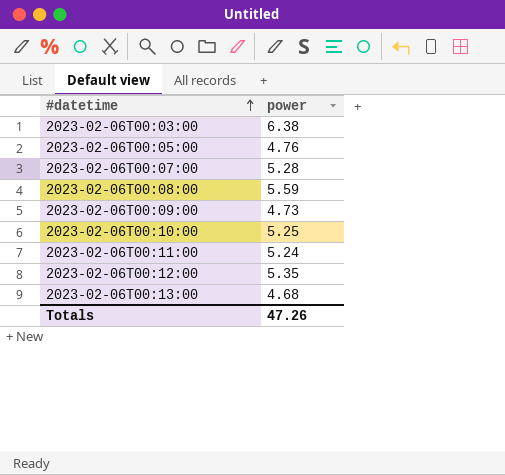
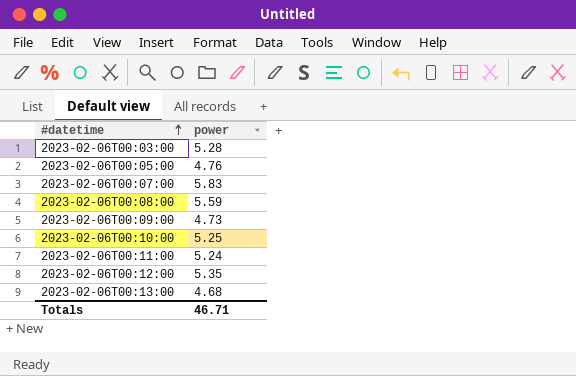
2023-02-06T00:03:00 | power: 6.38 -> 5.28
2023-02-06T00:07:00 | power: 5.28 -> 5.83
Totals | power: 47.26 -> 46.71

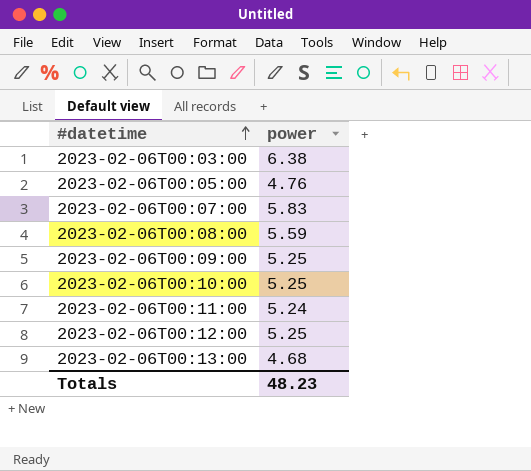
2023-02-06T00:03:00 | power: 5.28 -> 6.38
2023-02-06T00:09:00 | power: 4.73 -> 5.25
2023-02-06T00:12:00 | power: 5.35 -> 5.25
Totals | power: 46.71 -> 48.23

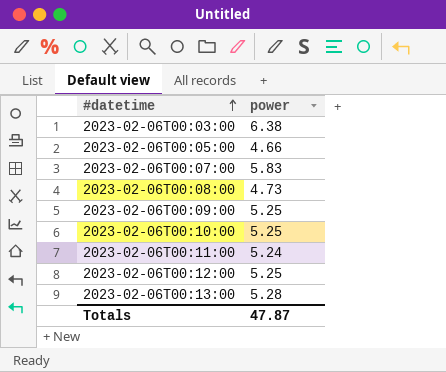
2023-02-06T00:05:00 | power: 4.76 -> 4.66
2023-02-06T00:08:00 | power: 5.59 -> 4.73
2023-02-06T00:13:00 | power: 4.68 -> 5.28
Totals | power: 48.23 -> 47.87

